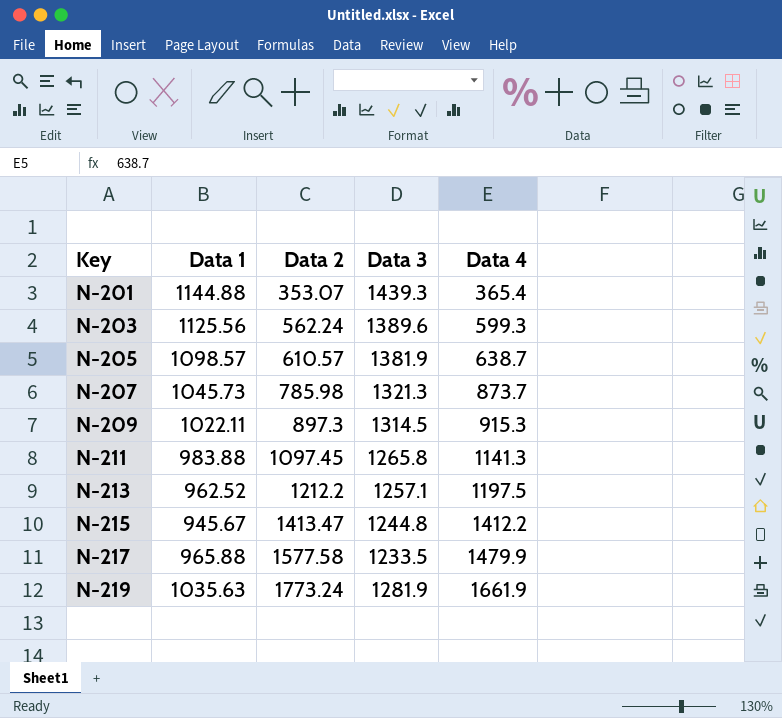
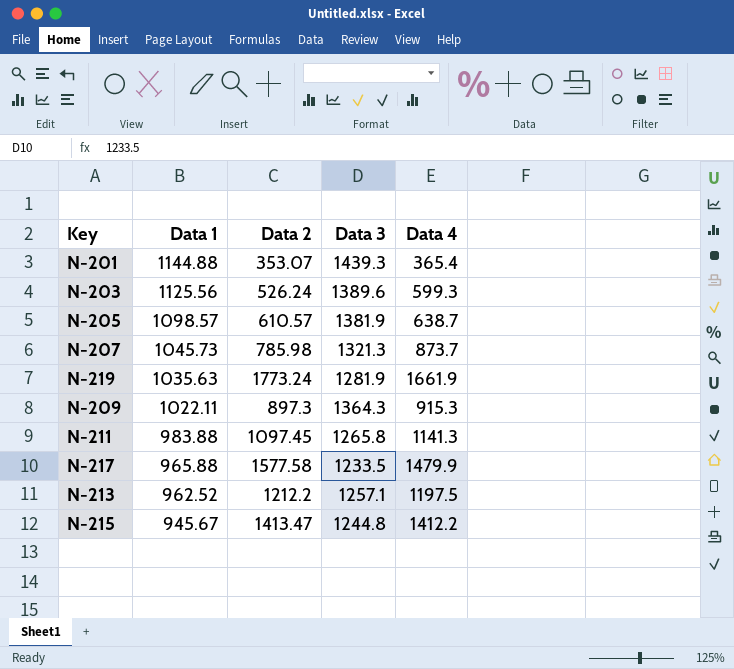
row order: Key ascending -> Data 1 descending
N-203 | Data 2: 562.24 -> 526.24
N-209 | Data 3: 1314.5 -> 1364.3

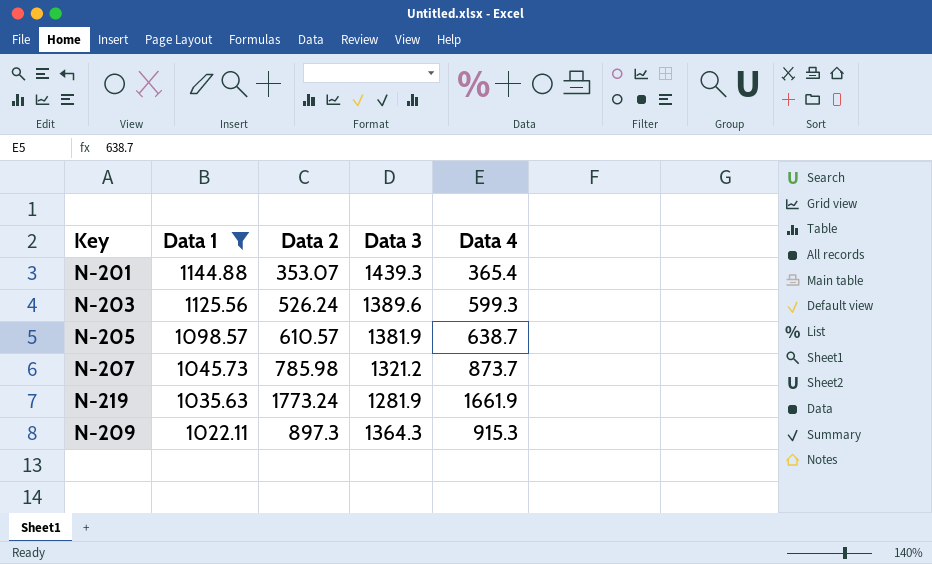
filter: none -> Data 1 >= 1022.11
N-207 | Data 3: 1321.3 -> 1321.2

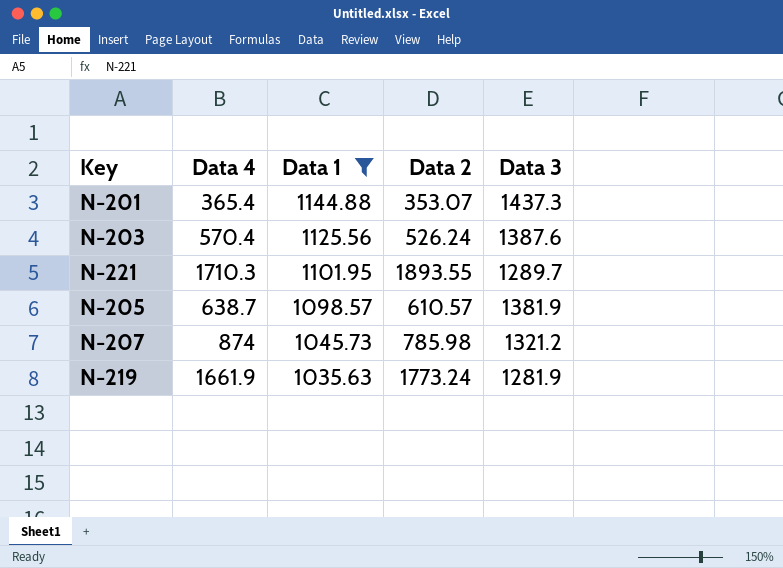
column Data 4 | position: 5 -> 2
row N-209: 1022.11 | 897.3 | 1364.3 | 915.3 -> none
N-201 | Data 3: 1439.3 -> 1437.3
N-203 | Data 4: 599.3 -> 570.4
N-203 | Data 3: 1389.6 -> 1387.6
row N-221: none -> 1710.3 | 1101.95 | 1893.55 | 1289.7
N-207 | Data 4: 873.7 -> 874

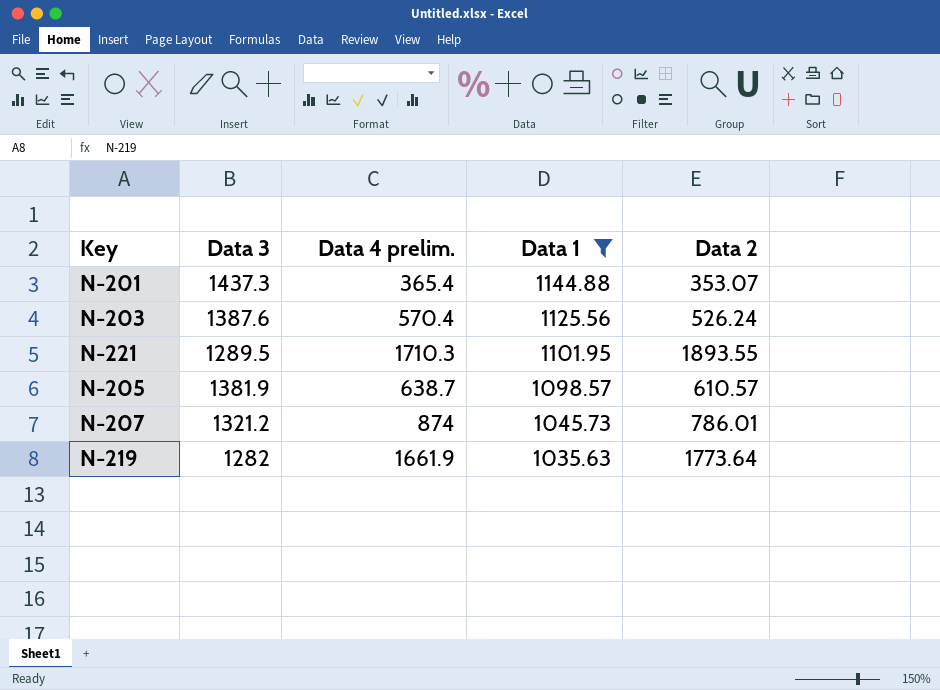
column Data 3 | position: 5 -> 2
column name: Data 4 -> Data 4 prelim.
N-221 | Data 3: 1289.7 -> 1289.5
N-207 | Data 2: 785.98 -> 786.01
N-219 | Data 3: 1281.9 -> 1282
N-219 | Data 2: 1773.24 -> 1773.64

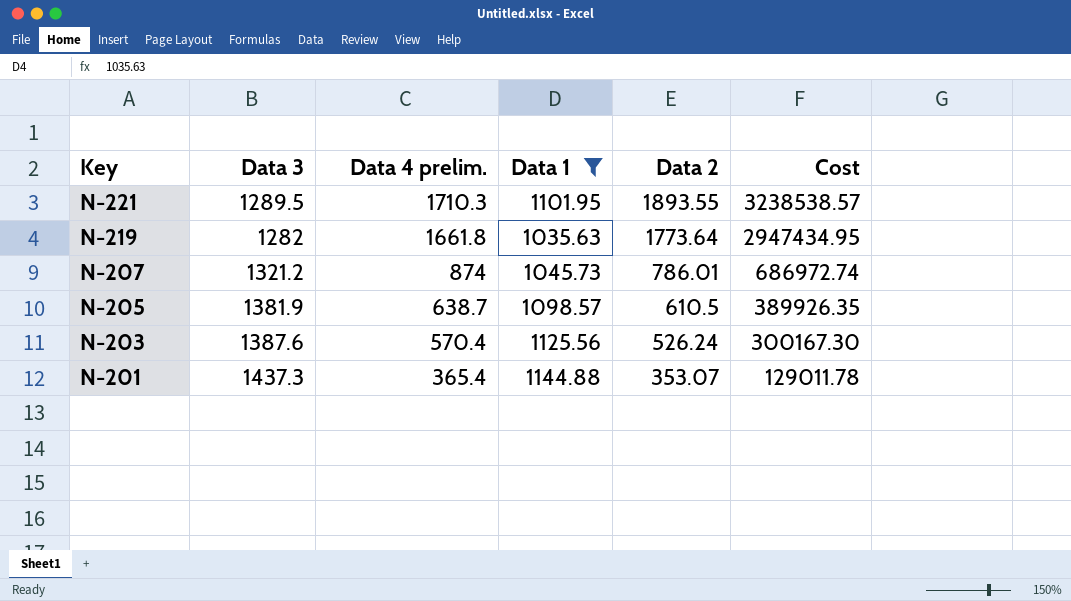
row order: Data 1 descending -> Key descending
column Cost | formula: none -> [Data 4 prelim.] * [Data 2]
N-219 | Data 4 prelim.: 1661.9 -> 1661.8
N-205 | Data 2: 610.57 -> 610.5

